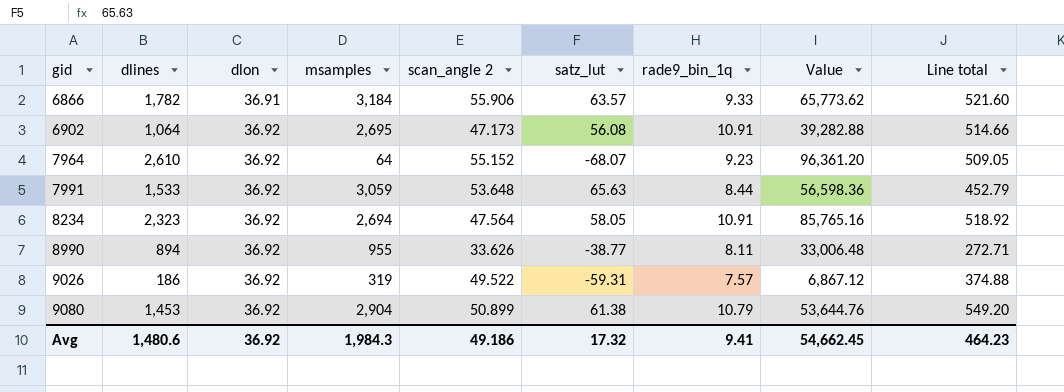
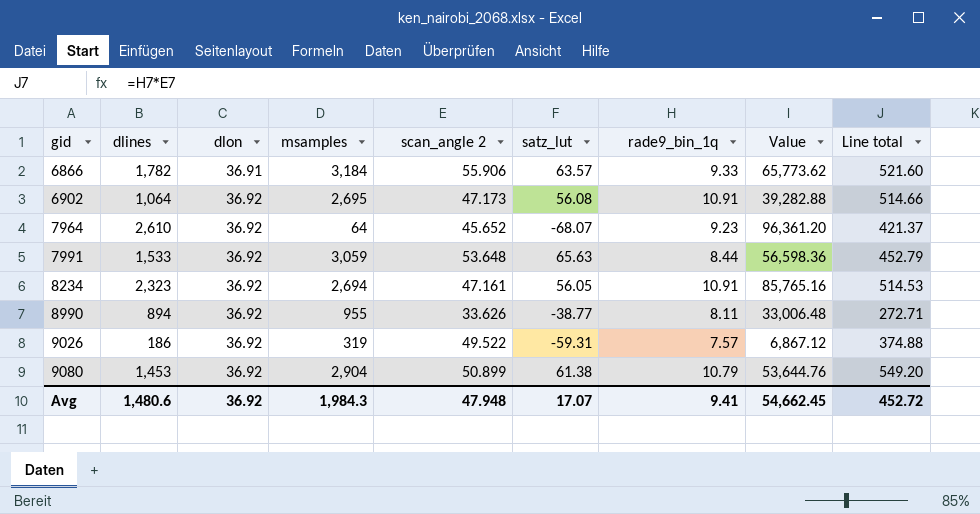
7964 | scan_angle 2: 55.152 -> 45.652
7964 | Line total: 509.05 -> 421.37
8234 | scan_angle 2: 47.564 -> 47.161
8234 | satz_lut: 58.05 -> 56.05
8234 | Line total: 518.92 -> 514.53
Avg | scan_angle 2: 49.186 -> 47.948
Avg | satz_lut: 17.32 -> 17.07
Avg | Line total: 464.23 -> 452.72

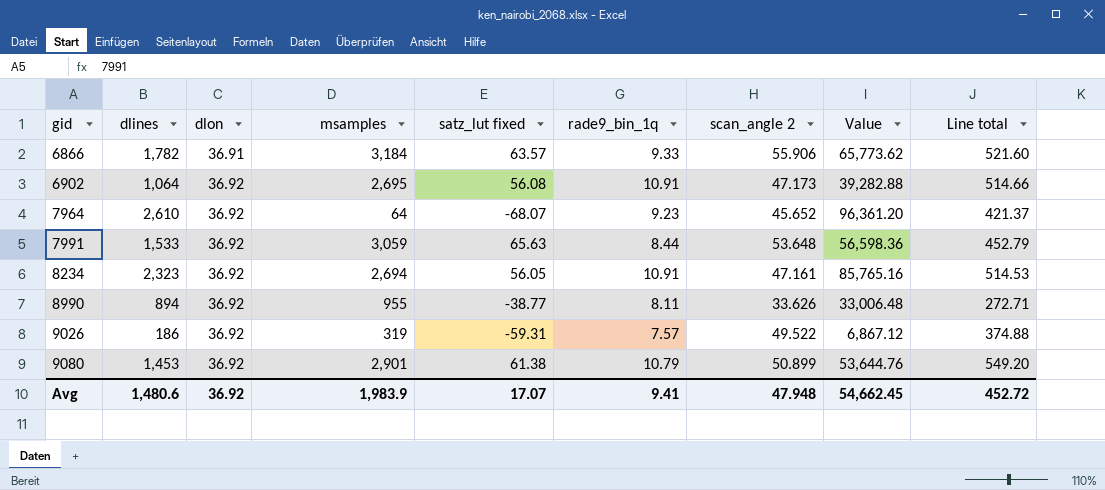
column name: satz_lut -> satz_lut fixed
column scan_angle 2 | position: 5 -> 7
9080 | msamples: 2,904 -> 2,901
Avg | msamples: 1,984.3 -> 1,983.9

